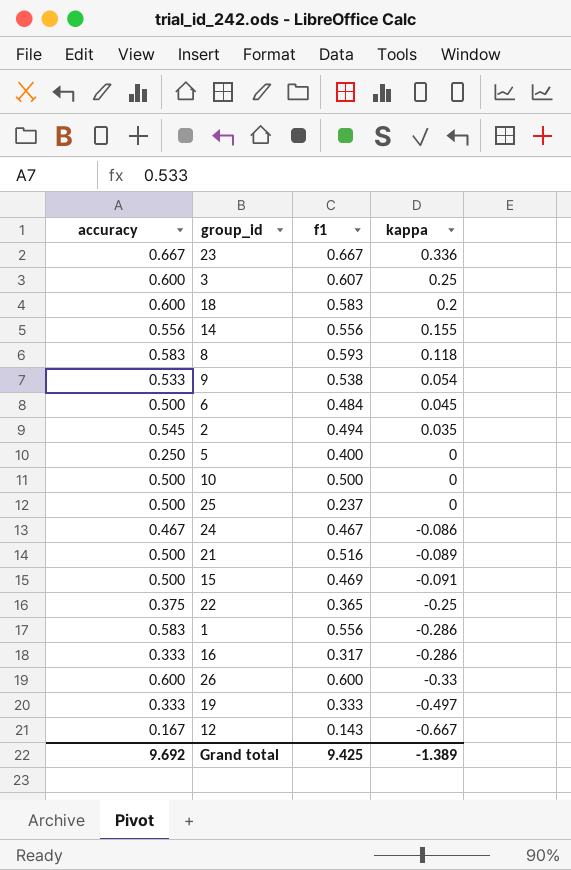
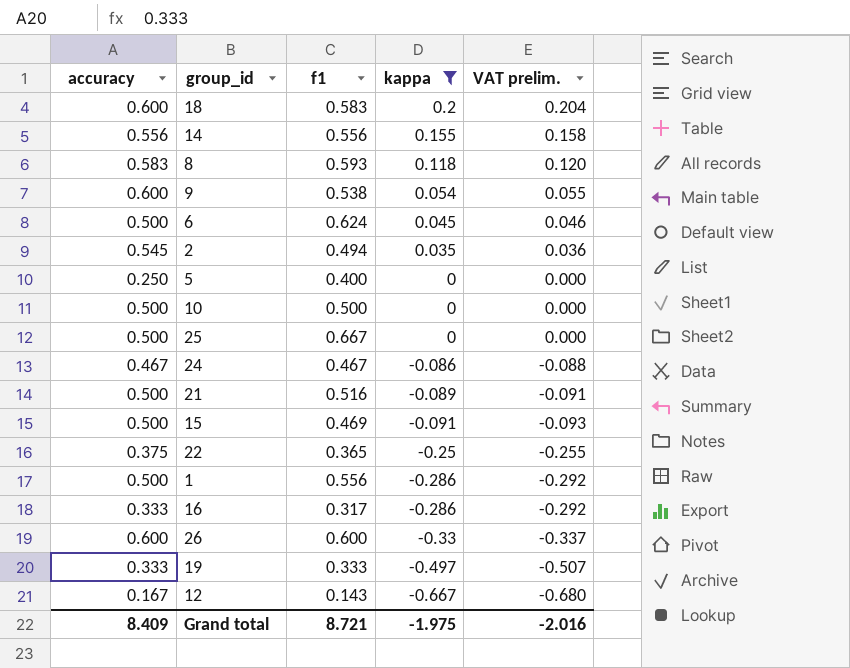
filter: none -> kappa <= 0.2
column VAT prelim. | formula: none -> [kappa] * 1.02
9 | accuracy: 0.533 -> 0.600
6 | f1: 0.484 -> 0.624
25 | f1: 0.237 -> 0.667
1 | accuracy: 0.583 -> 0.500
Grand total | accuracy: 9.692 -> 8.409
Grand total | f1: 9.425 -> 8.721
Grand total | kappa: -1.389 -> -1.975

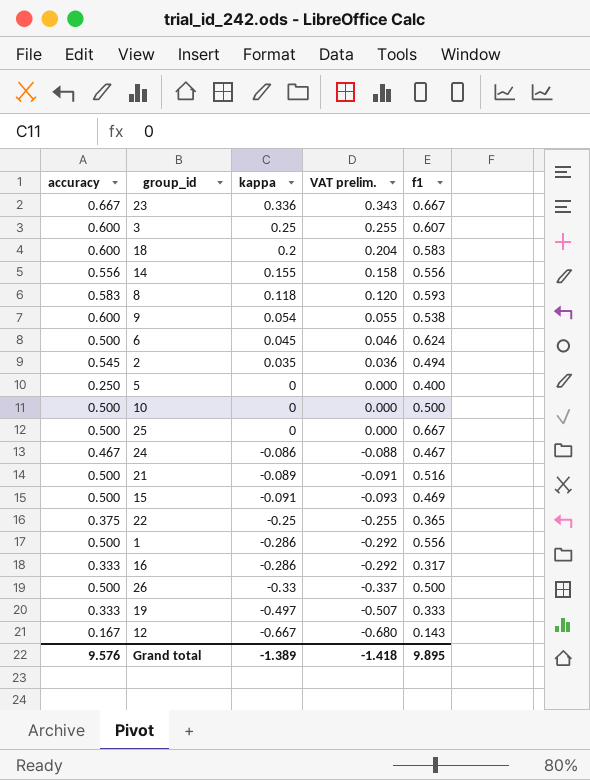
filter: kappa <= 0.2 -> none
column f1 | position: 3 -> 5
26 | accuracy: 0.600 -> 0.500
26 | f1: 0.600 -> 0.500
Grand total | accuracy: 8.409 -> 9.576
Grand total | kappa: -1.975 -> -1.389
Grand total | VAT prelim.: -2.016 -> -1.418
Grand total | f1: 8.721 -> 9.895

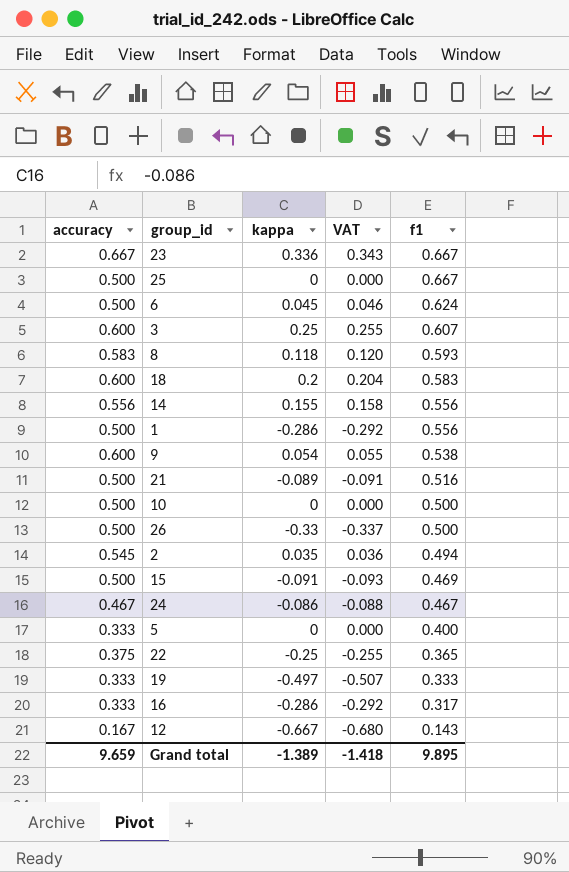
row order: kappa descending -> f1 descending
column name: VAT prelim. -> VAT
5 | accuracy: 0.250 -> 0.333
Grand total | accuracy: 9.576 -> 9.659

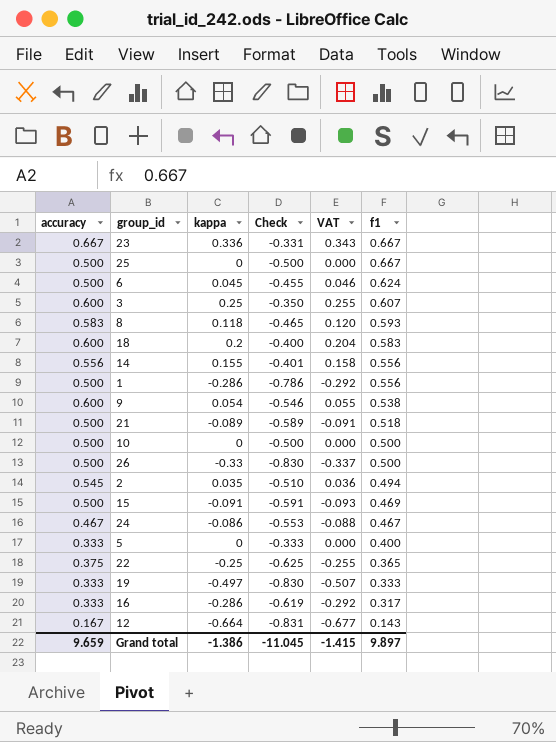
column Check | formula: none -> [kappa] - [accuracy]
21 | f1: 0.516 -> 0.518
12 | kappa: -0.667 -> -0.664
12 | VAT: -0.680 -> -0.677
Grand total | kappa: -1.389 -> -1.386
Grand total | VAT: -1.418 -> -1.415
Grand total | f1: 9.895 -> 9.897

